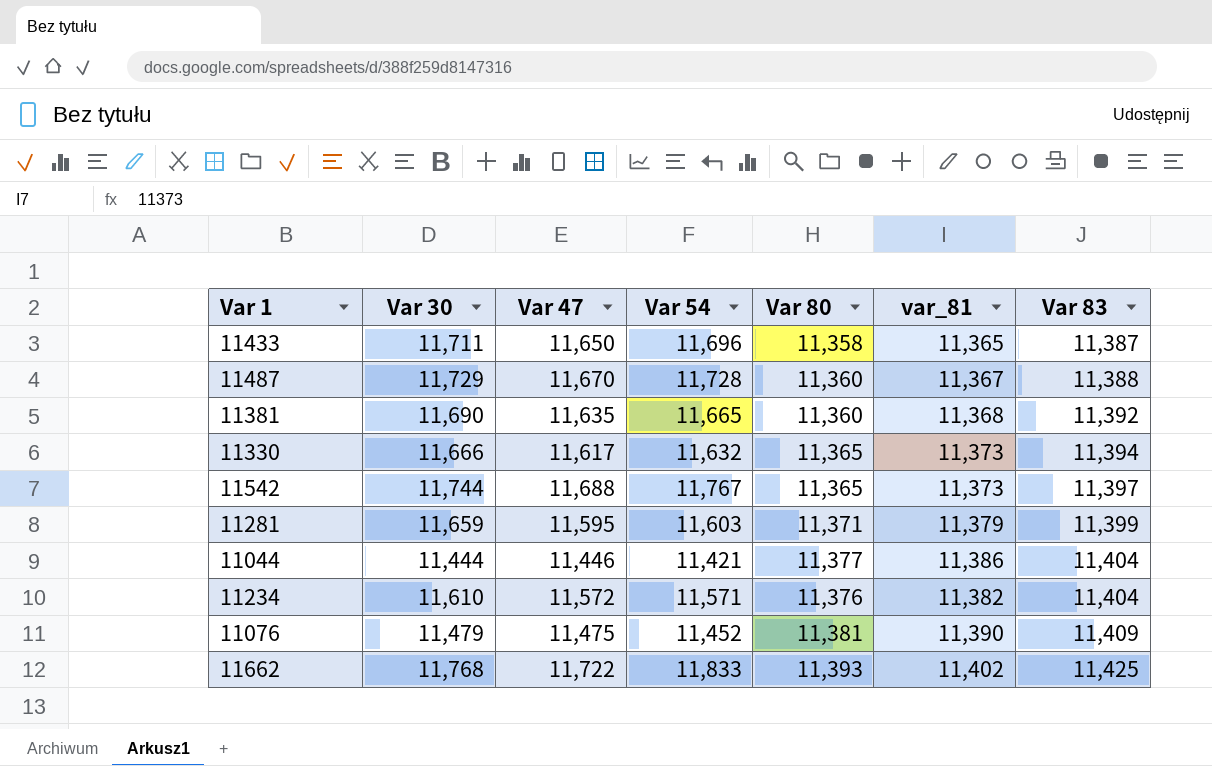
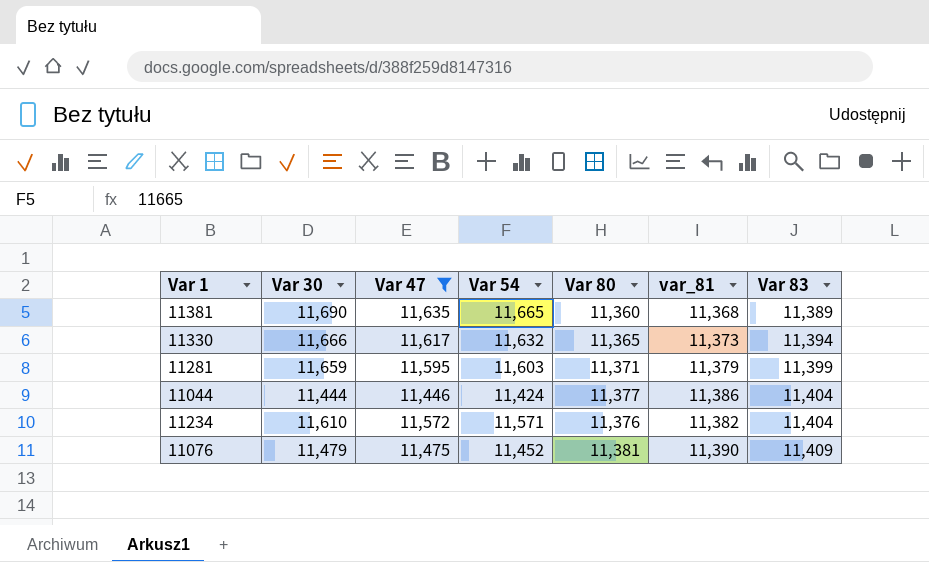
filter: none -> Var 47 <= 11,635
11381 | Var 83: 11,392 -> 11,389
11044 | Var 54: 11,421 -> 11,424

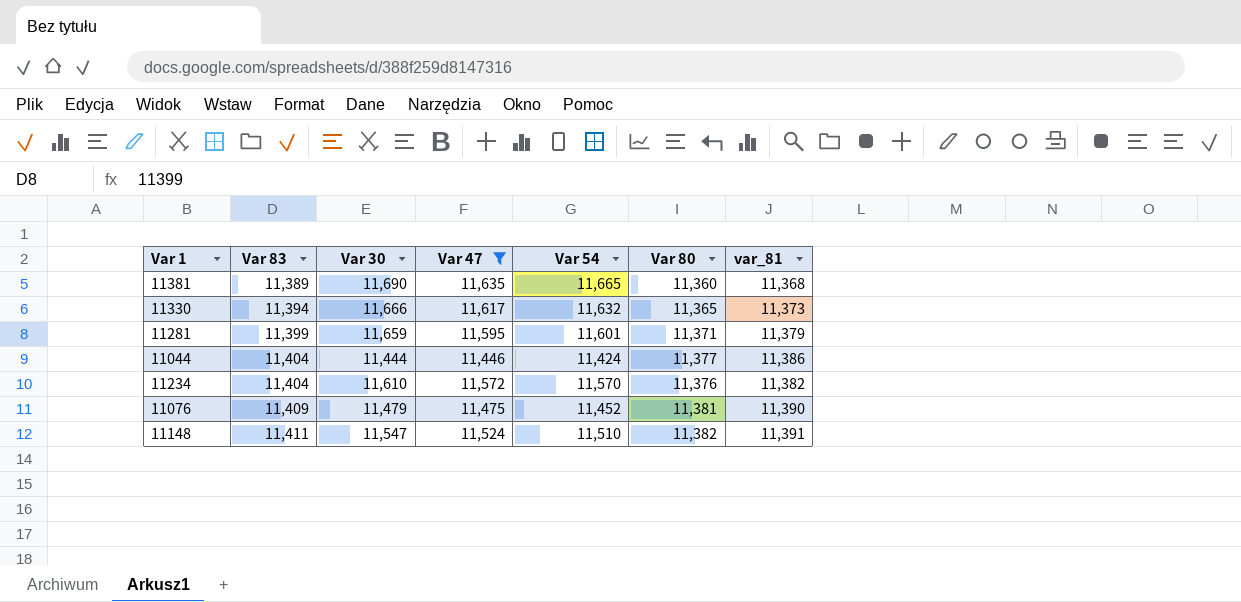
column Var 83 | position: 7 -> 2
11281 | Var 54: 11,603 -> 11,601
11234 | Var 54: 11,571 -> 11,570
row 11148: none -> 11,411 | 11,547 | 11,524 | 11,510 | 11,382 | 11,391

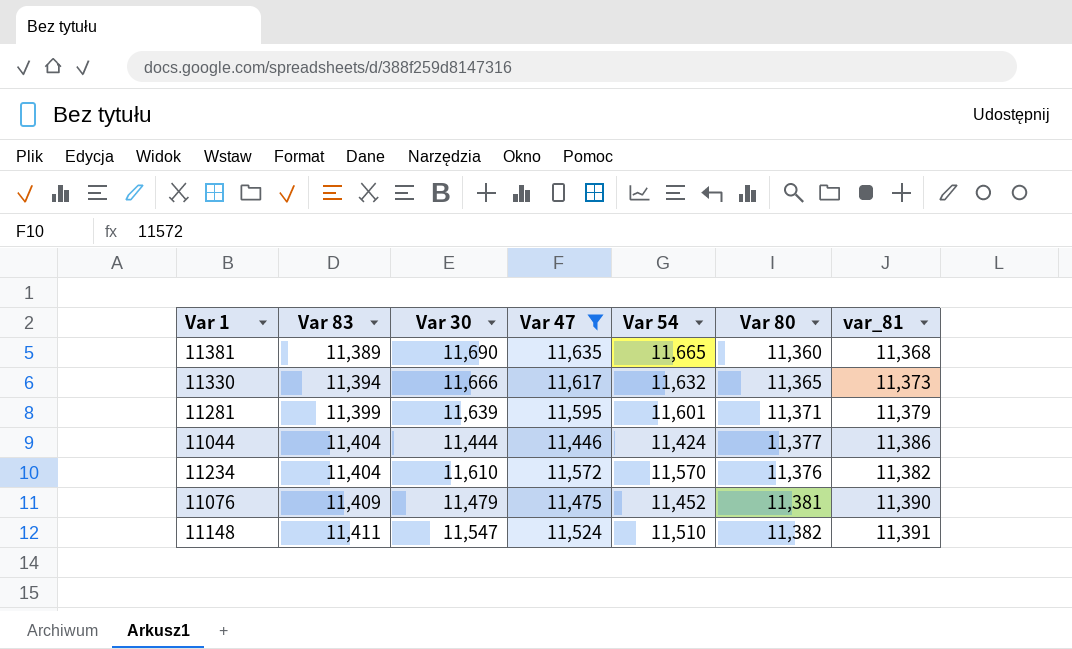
11281 | Var 30: 11,659 -> 11,639

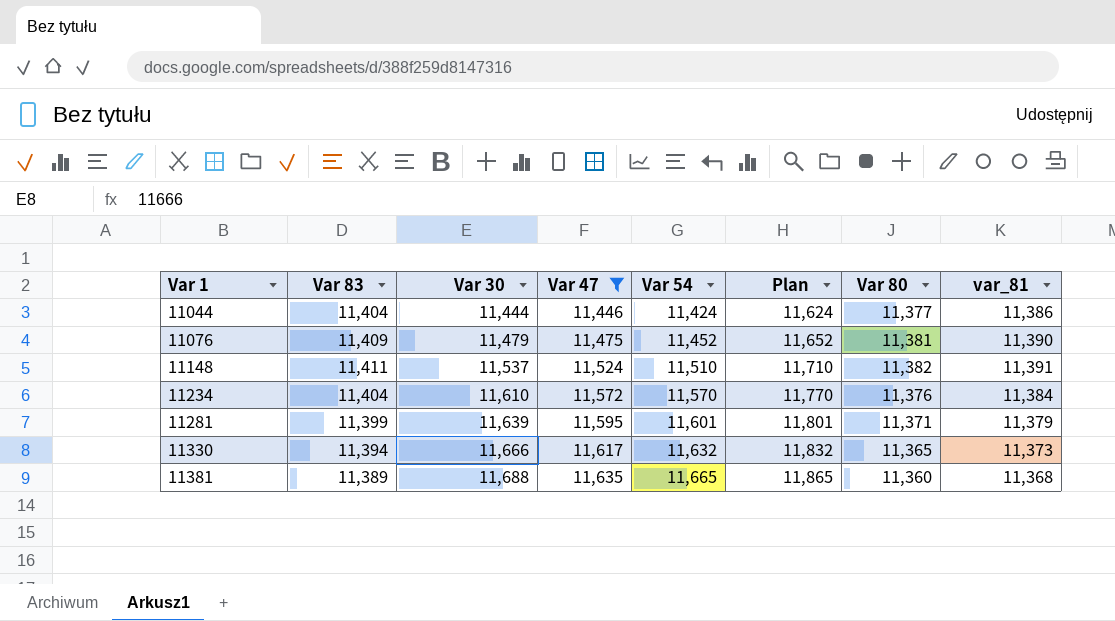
row order: Var 83 ascending -> Var 1 ascending
column Plan | formula: none -> [Var 54] + 200
11148 | Var 30: 11,547 -> 11,537
11234 | var_81: 11,382 -> 11,384
11381 | Var 30: 11,690 -> 11,688

